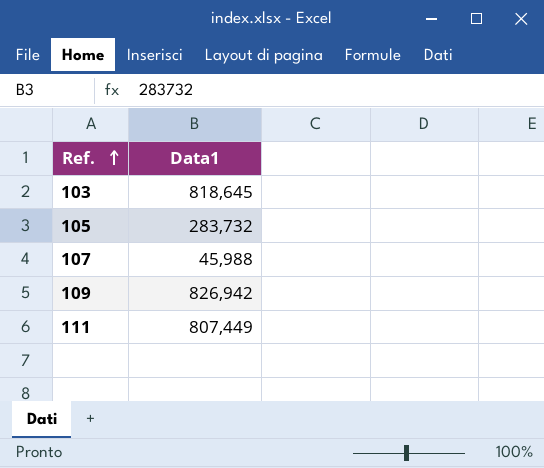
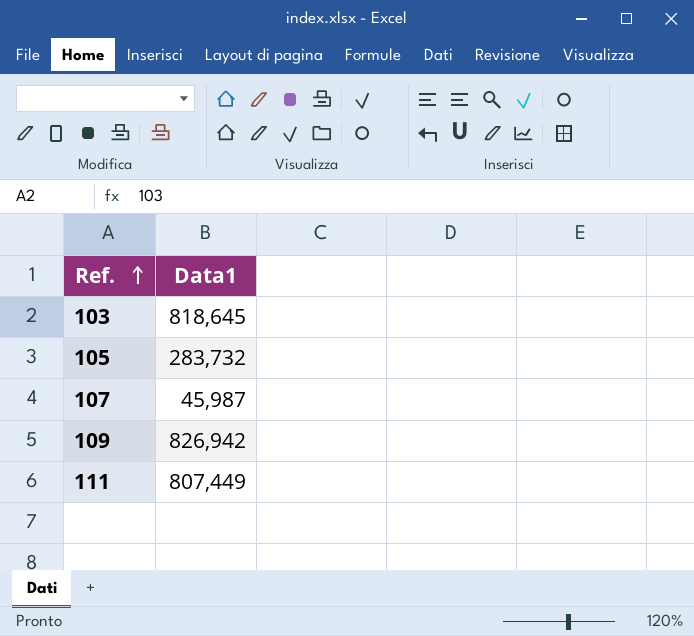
107 | Data1: 45,988 -> 45,987

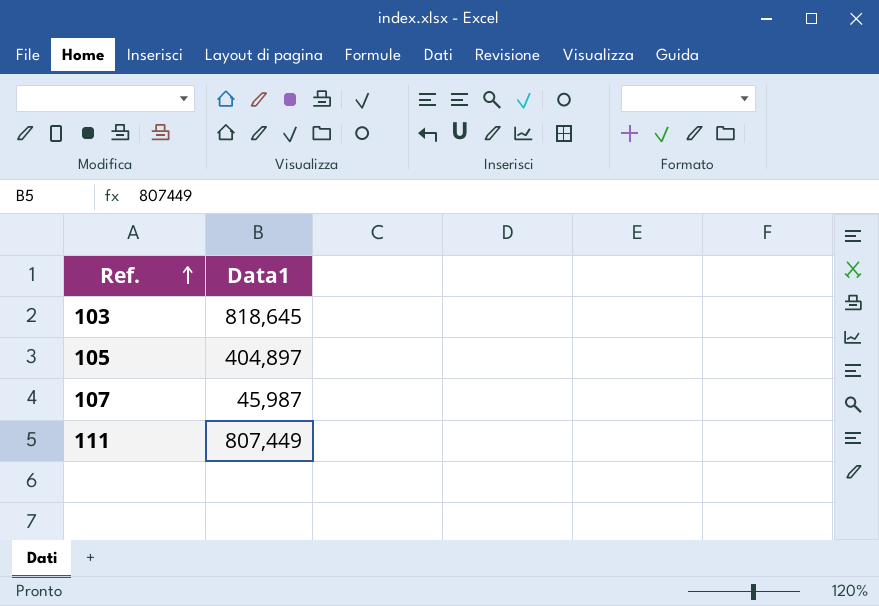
row 109: 826,942 -> none
105 | Data1: 283,732 -> 404,897

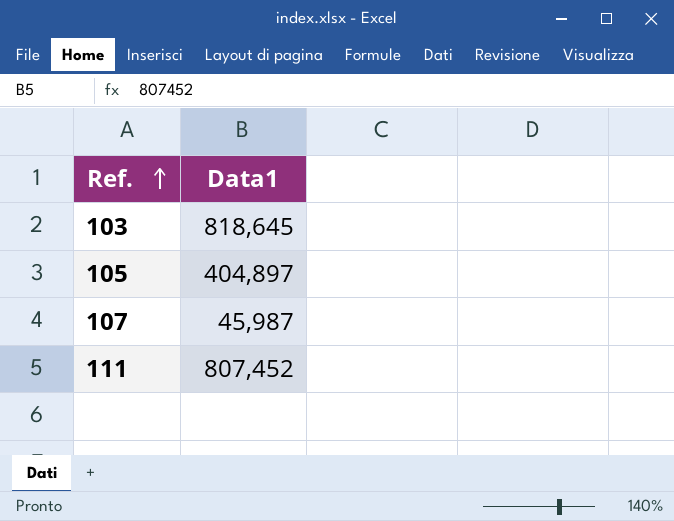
111 | Data1: 807,449 -> 807,452

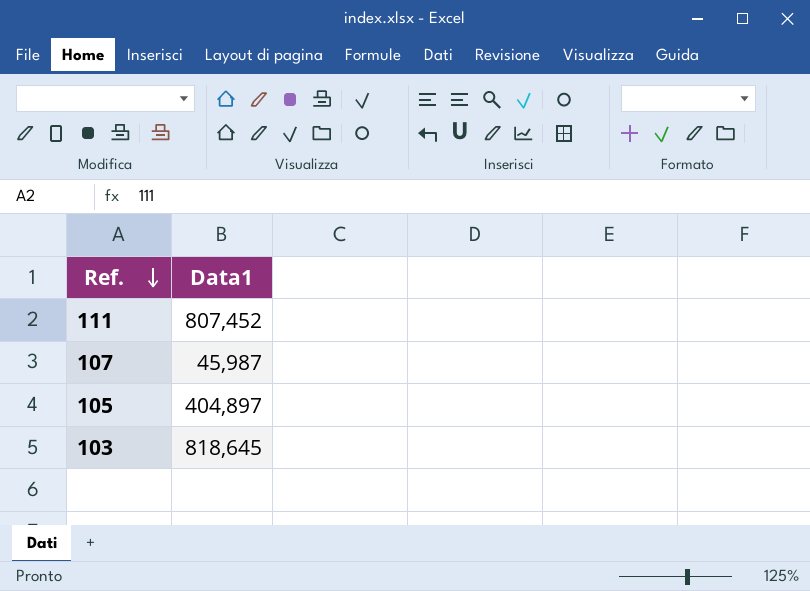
row order: Ref. ascending -> Ref. descending

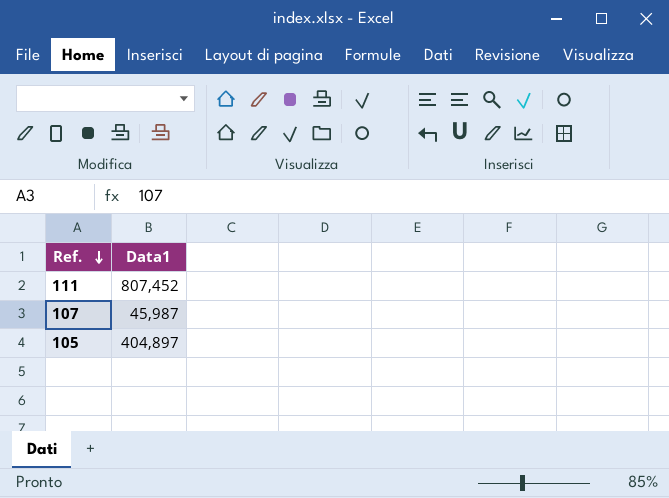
row 103: 818,645 -> none

